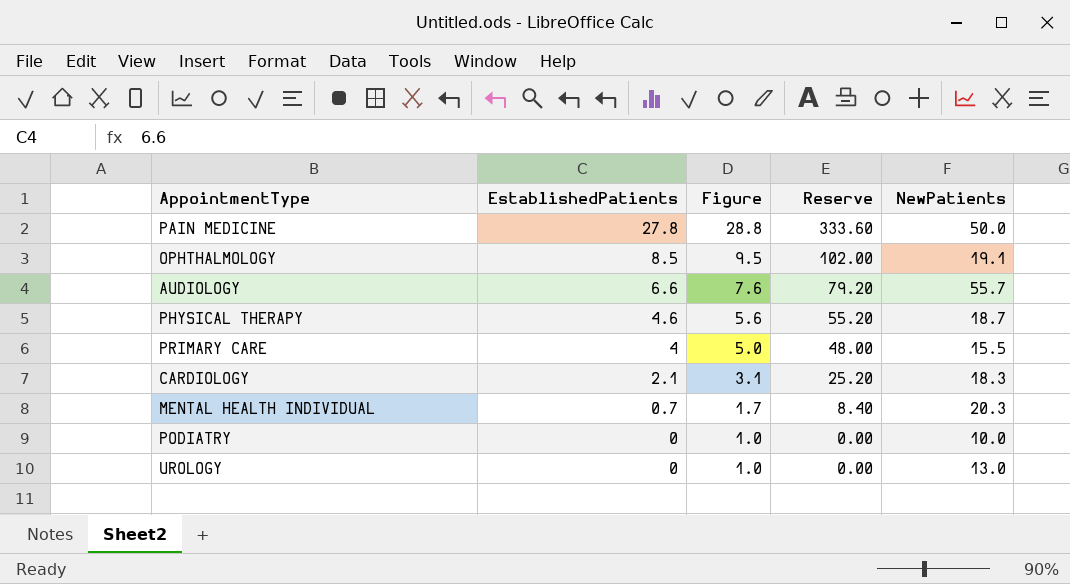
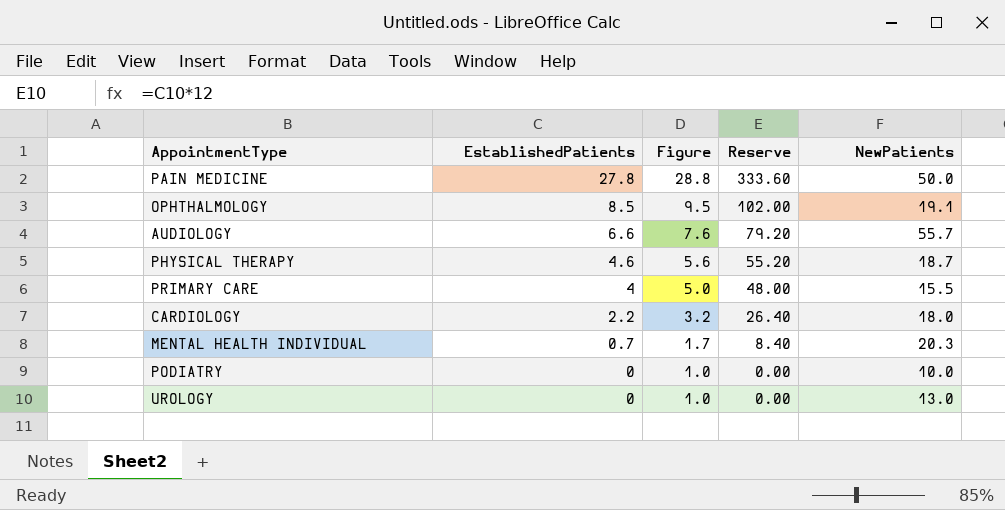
CARDIOLOGY | EstablishedPatients: 2.1 -> 2.2
CARDIOLOGY | Figure: 3.1 -> 3.2
CARDIOLOGY | Reserve: 25.20 -> 26.40
CARDIOLOGY | NewPatients: 18.3 -> 18.0

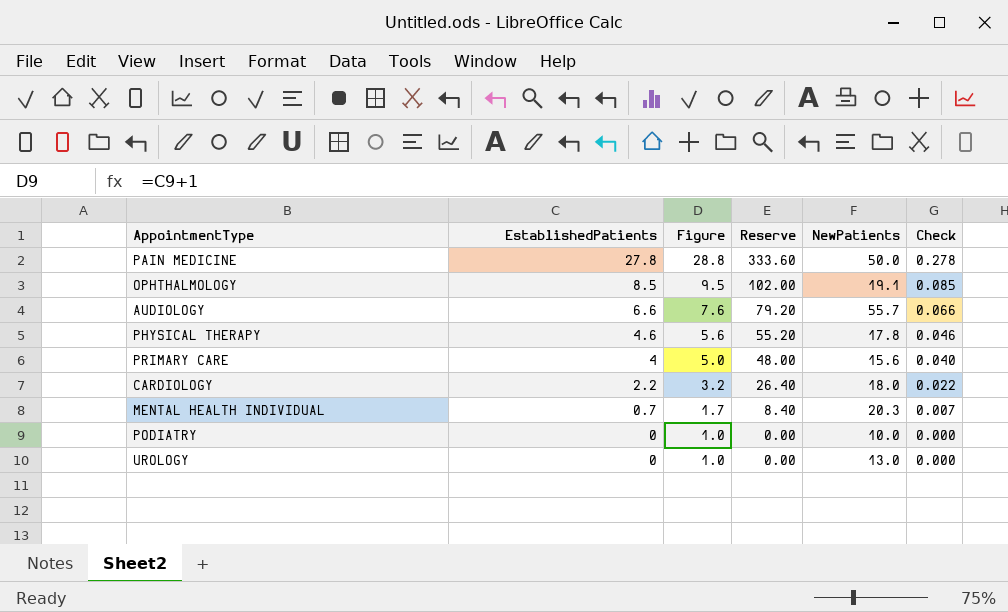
column Check | formula: none -> [EstablishedPatients] * 0.01
PHYSICAL THERAPY | NewPatients: 18.7 -> 17.8
PRIMARY CARE | NewPatients: 15.5 -> 15.6

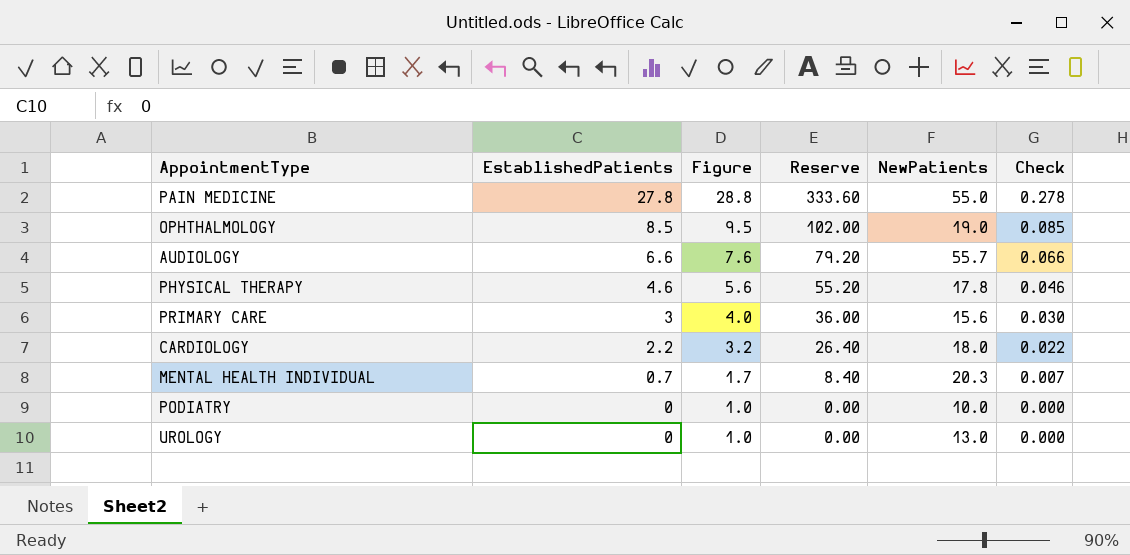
PAIN MEDICINE | NewPatients: 50.0 -> 55.0
OPHTHALMOLOGY | NewPatients: 19.1 -> 19.0
PRIMARY CARE | EstablishedPatients: 4 -> 3
PRIMARY CARE | Figure: 5.0 -> 4.0
PRIMARY CARE | Reserve: 48.00 -> 36.00
PRIMARY CARE | Check: 0.040 -> 0.030

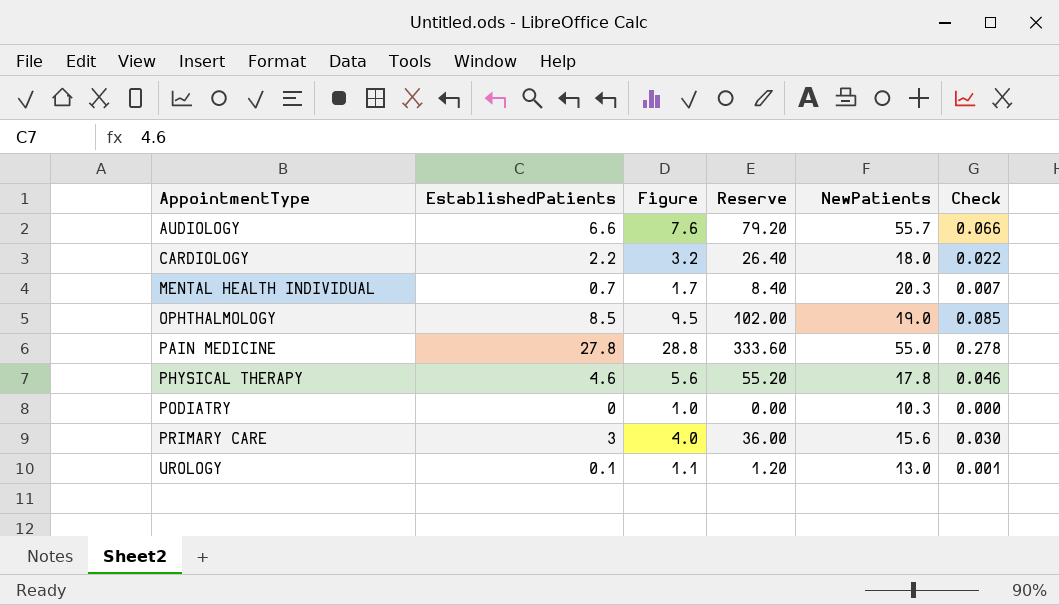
row order: EstablishedPatients descending -> AppointmentType ascending
PODIATRY | NewPatients: 10.0 -> 10.3
UROLOGY | EstablishedPatients: 0 -> 0.1
UROLOGY | Figure: 1.0 -> 1.1
UROLOGY | Reserve: 0.00 -> 1.20
UROLOGY | Check: 0.000 -> 0.001

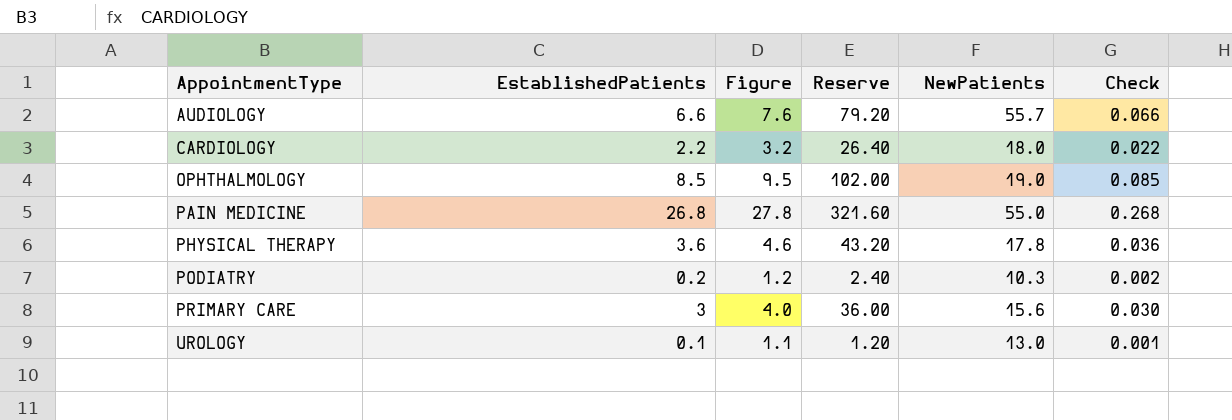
row MENTAL HEALTH INDIVIDUAL: 0.7 | 1.7 | 8.40 | 20.3 | 0.007 -> none
PAIN MEDICINE | EstablishedPatients: 27.8 -> 26.8
PAIN MEDICINE | Figure: 28.8 -> 27.8
PAIN MEDICINE | Reserve: 333.60 -> 321.60
PAIN MEDICINE | Check: 0.278 -> 0.268
PHYSICAL THERAPY | EstablishedPatients: 4.6 -> 3.6
PHYSICAL THERAPY | Figure: 5.6 -> 4.6
PHYSICAL THERAPY | Reserve: 55.20 -> 43.20
PHYSICAL THERAPY | Check: 0.046 -> 0.036
PODIATRY | EstablishedPatients: 0 -> 0.2
PODIATRY | Figure: 1.0 -> 1.2
PODIATRY | Reserve: 0.00 -> 2.40
PODIATRY | Check: 0.000 -> 0.002

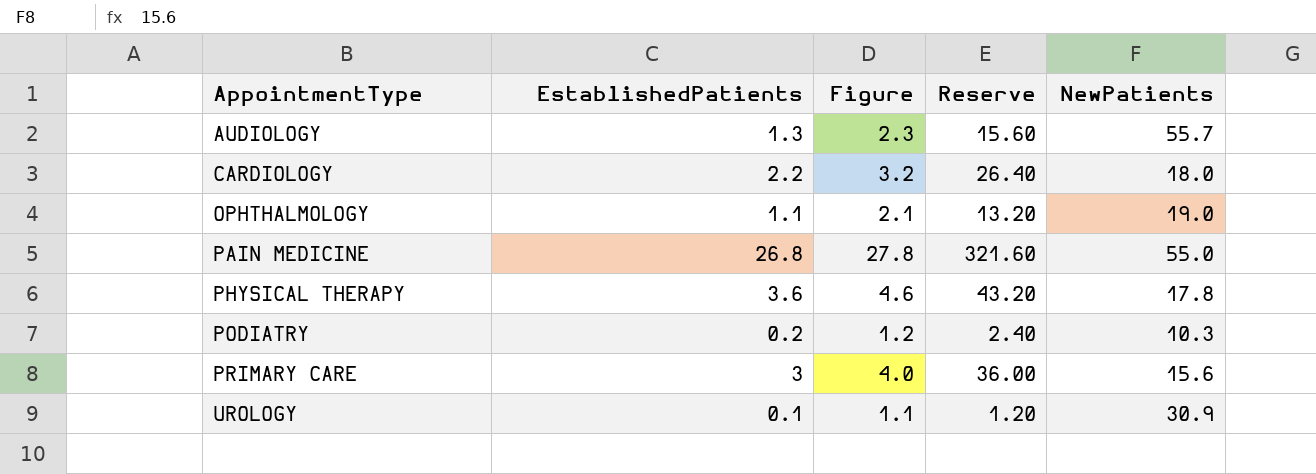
column Check | formula: [EstablishedPatients] * 0.01 -> none
AUDIOLOGY | EstablishedPatients: 6.6 -> 1.3
AUDIOLOGY | Figure: 7.6 -> 2.3
AUDIOLOGY | Reserve: 79.20 -> 15.60
OPHTHALMOLOGY | EstablishedPatients: 8.5 -> 1.1
OPHTHALMOLOGY | Figure: 9.5 -> 2.1
OPHTHALMOLOGY | Reserve: 102.00 -> 13.20
UROLOGY | NewPatients: 13.0 -> 30.9

